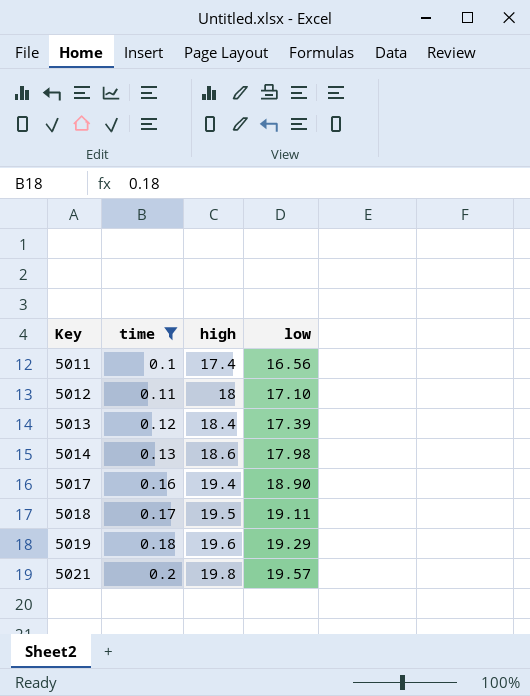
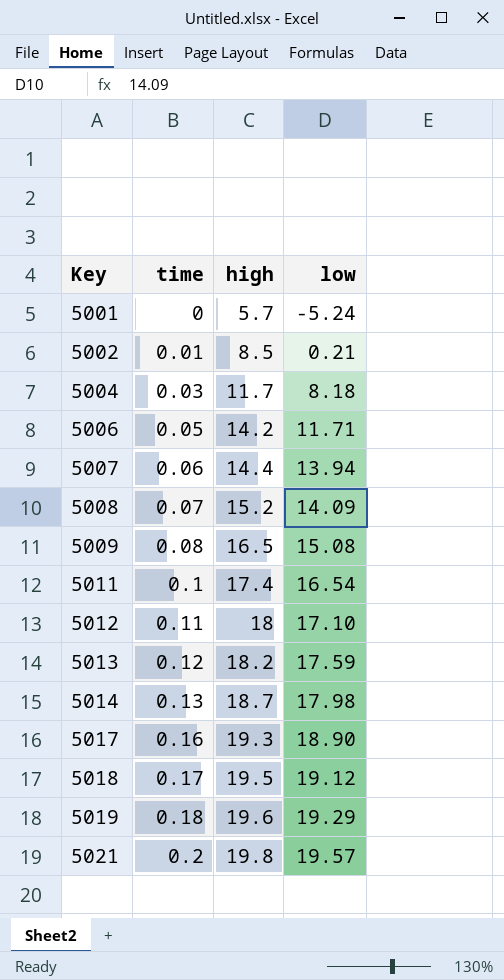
filter: time >= 0.1 -> none
5011 | low: 16.56 -> 16.54
5013 | high: 18.4 -> 18.2
5013 | low: 17.39 -> 17.59
5014 | high: 18.6 -> 18.7
5017 | high: 19.4 -> 19.3
5018 | low: 19.11 -> 19.12

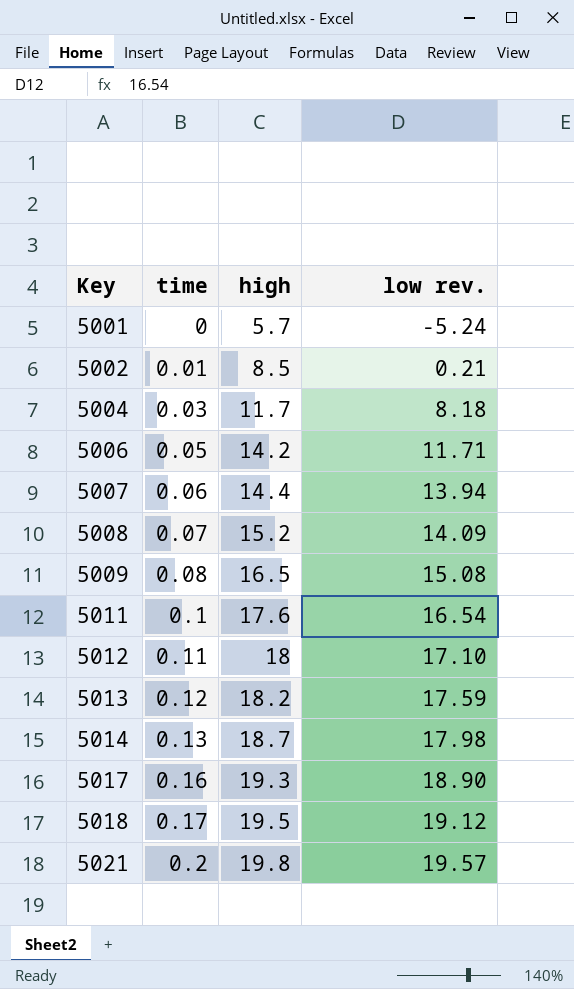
column name: low -> low rev.
row 5019: 0.18 | 19.6 | 19.29 -> none
5011 | high: 17.4 -> 17.6

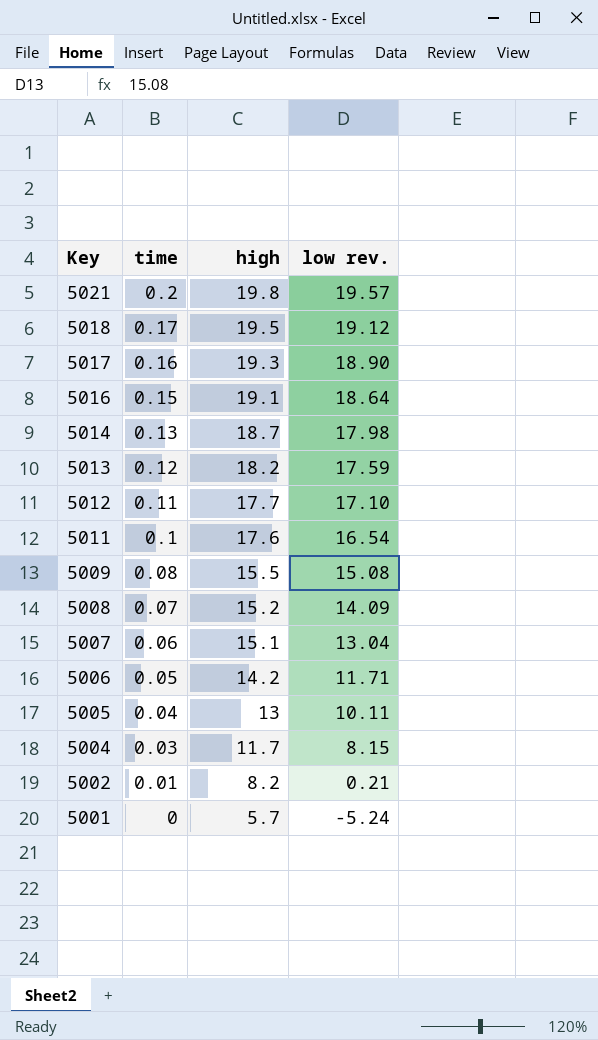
row order: Key ascending -> Key descending
row 5016: none -> 0.15 | 19.1 | 18.64
5012 | high: 18 -> 17.7
5009 | high: 16.5 -> 15.5
5007 | high: 14.4 -> 15.1
5007 | low rev.: 13.94 -> 13.04
row 5005: none -> 0.04 | 13 | 10.11
5004 | low rev.: 8.18 -> 8.15
5002 | high: 8.5 -> 8.2

